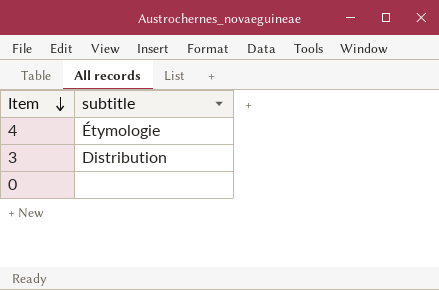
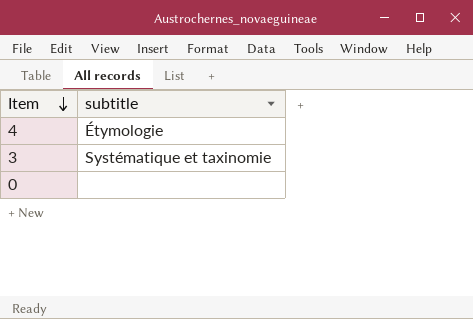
3 | subtitle: Distribution -> Systématique et taxinomie

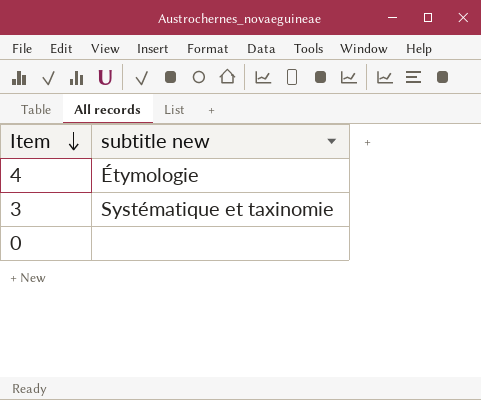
column name: subtitle -> subtitle new

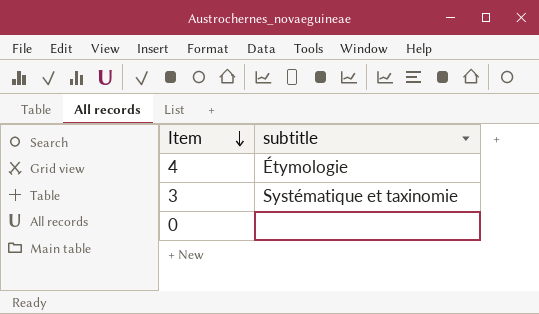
column name: subtitle new -> subtitle

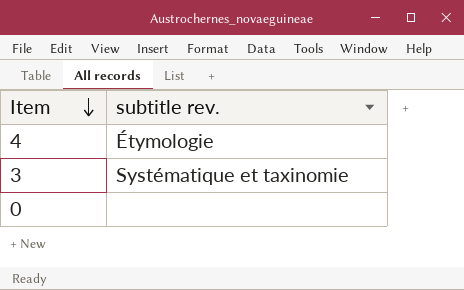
column name: subtitle -> subtitle rev.

